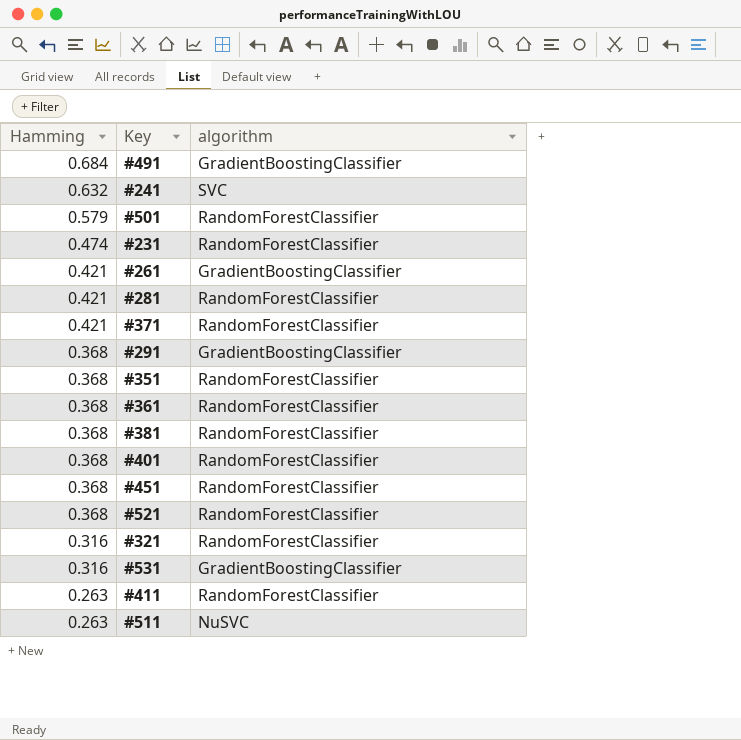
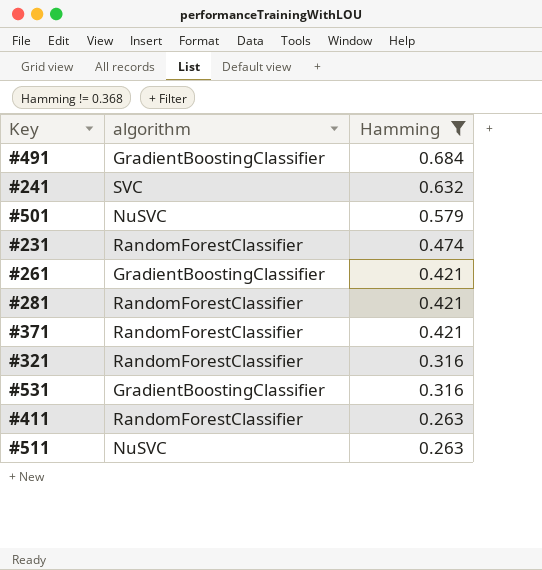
filter: none -> Hamming != 0.368
column Hamming | position: 1 -> 3
#501 | algorithm: RandomForestClassifier -> NuSVC

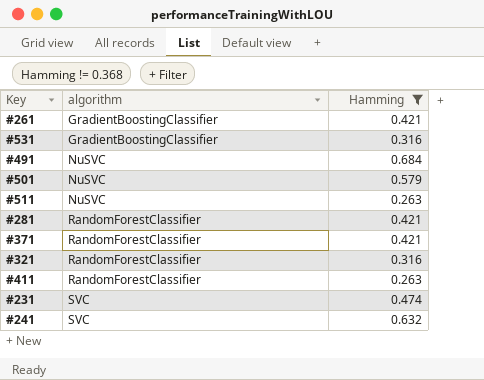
row order: Hamming descending -> algorithm ascending
#491 | algorithm: GradientBoostingClassifier -> NuSVC
#231 | algorithm: RandomForestClassifier -> SVC

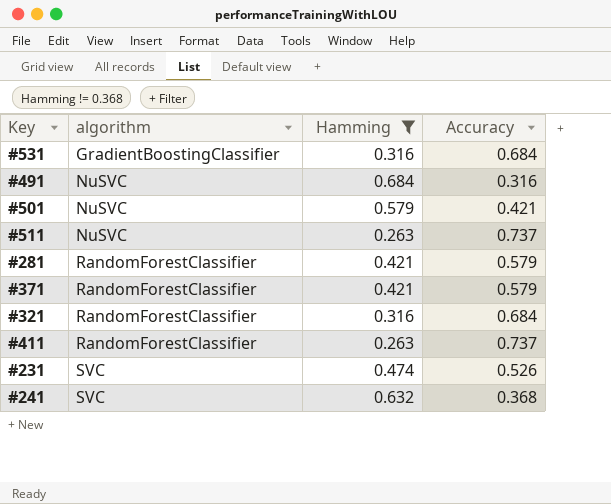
column Accuracy | position: none -> 4
row #261: GradientBoostingClassifier | 0.421 -> none

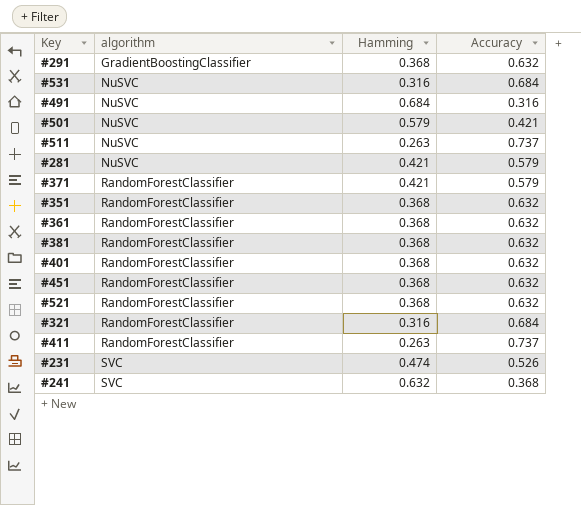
filter: Hamming != 0.368 -> none
#531 | algorithm: GradientBoostingClassifier -> NuSVC
#281 | algorithm: RandomForestClassifier -> NuSVC

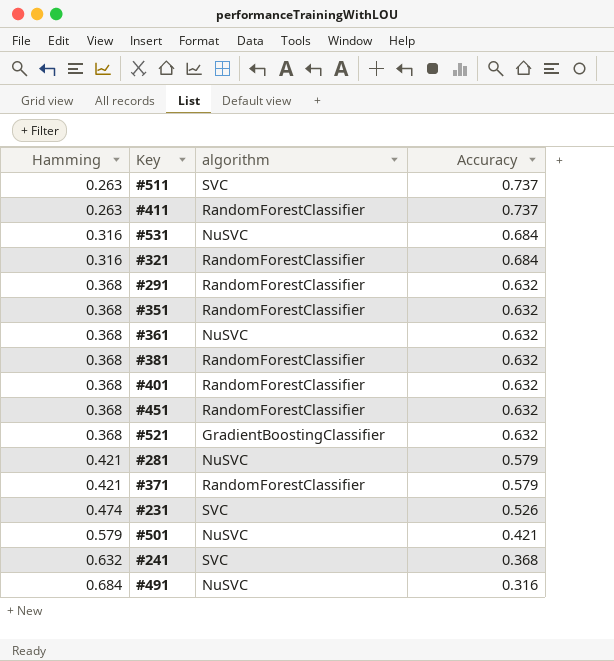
row order: algorithm ascending -> Hamming ascending
column Hamming | position: 3 -> 1
#511 | algorithm: NuSVC -> SVC
#291 | algorithm: GradientBoostingClassifier -> RandomForestClassifier
#361 | algorithm: RandomForestClassifier -> NuSVC
#521 | algorithm: RandomForestClassifier -> GradientBoostingClassifier

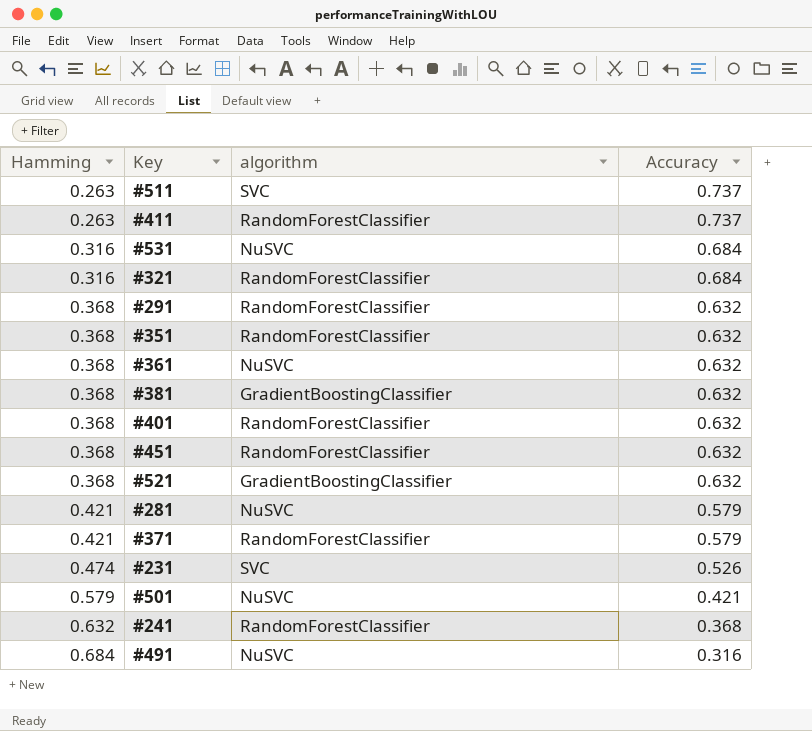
#381 | algorithm: RandomForestClassifier -> GradientBoostingClassifier
#241 | algorithm: SVC -> RandomForestClassifier

